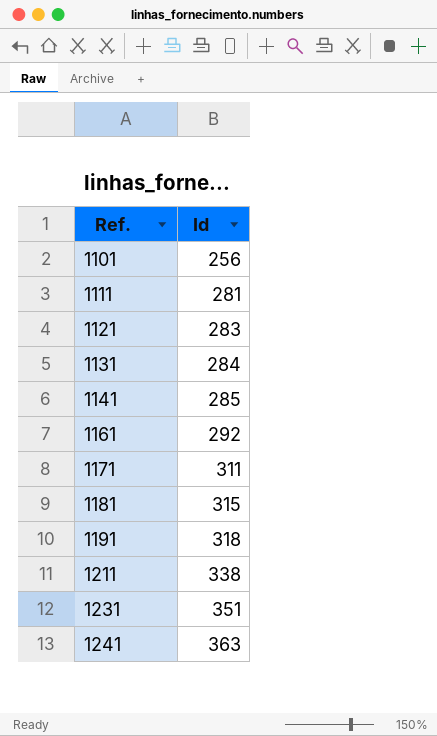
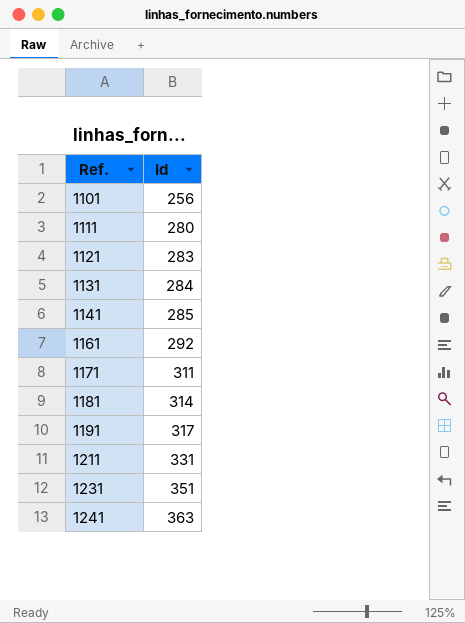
1111 | Id: 281 -> 280
1181 | Id: 315 -> 314
1191 | Id: 318 -> 317
1211 | Id: 338 -> 331

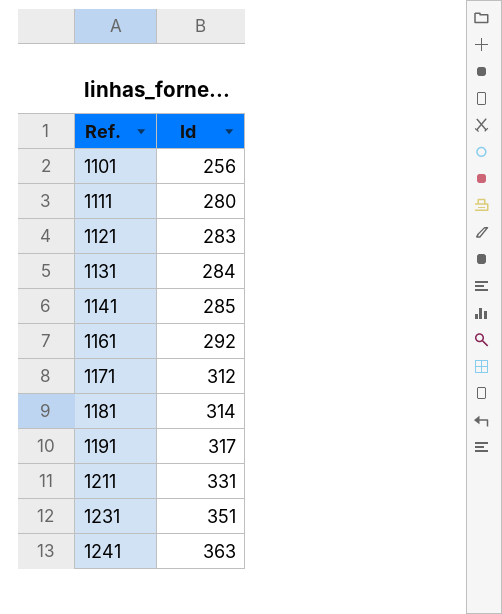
1171 | Id: 311 -> 312

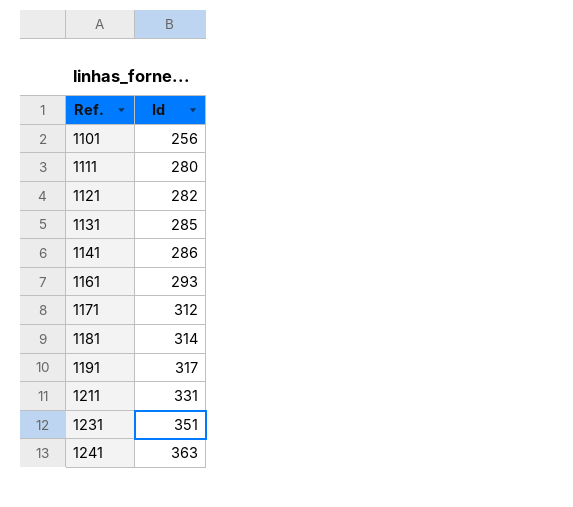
1121 | Id: 283 -> 282
1131 | Id: 284 -> 285
1141 | Id: 285 -> 286
1161 | Id: 292 -> 293

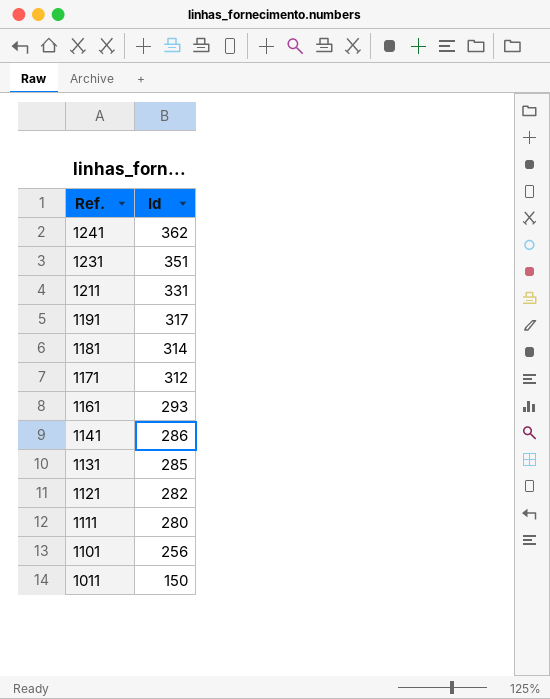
row order: Ref. ascending -> Ref. descending
1241 | Id: 363 -> 362
row 1011: none -> 150

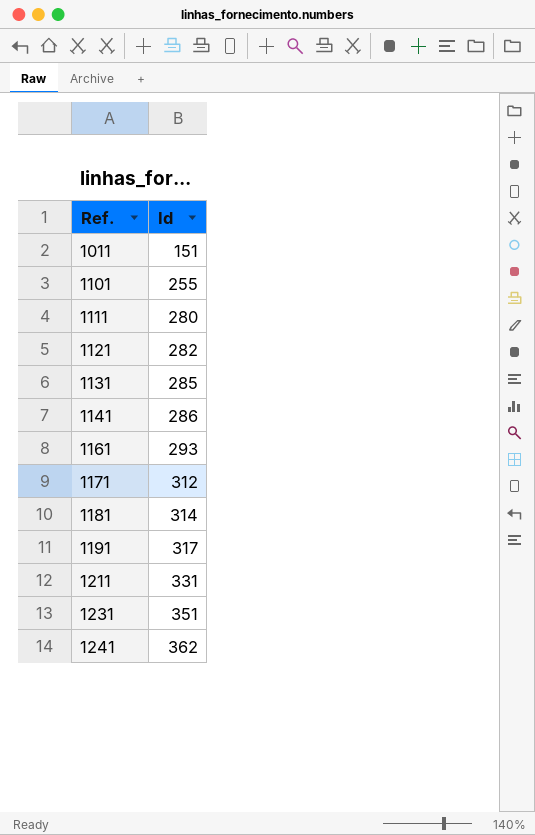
row order: Ref. descending -> Ref. ascending
1011 | Id: 150 -> 151
1101 | Id: 256 -> 255

